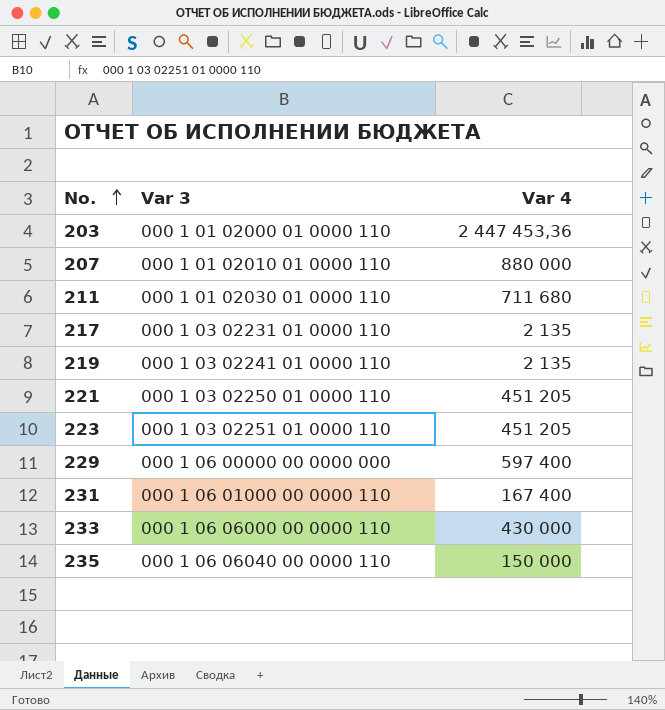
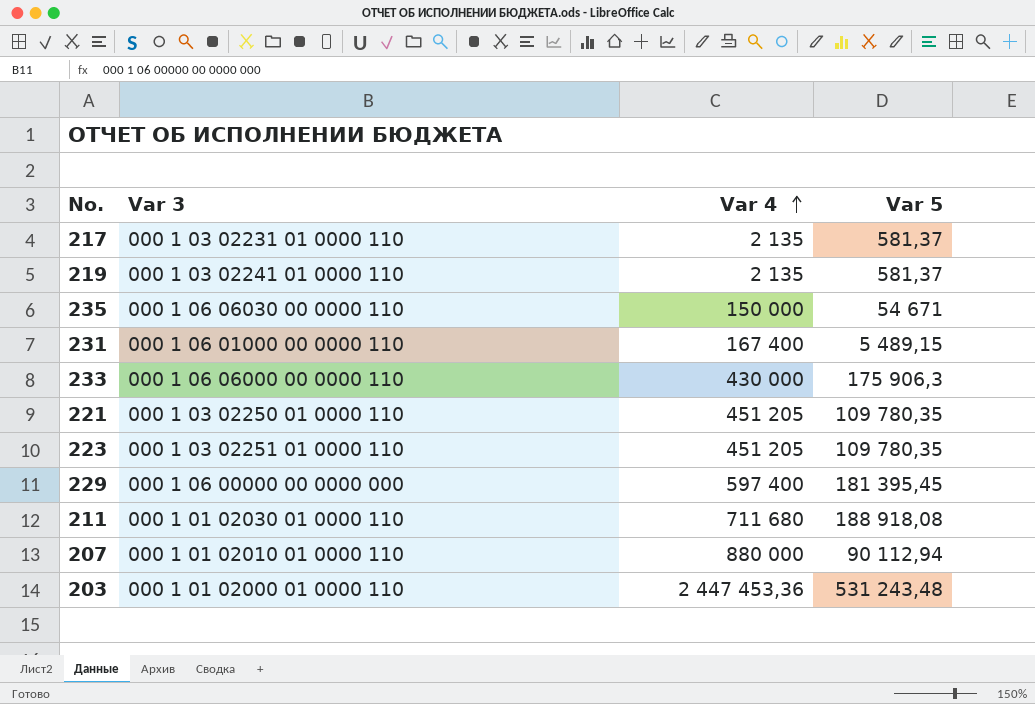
row order: No. ascending -> Var 4 ascending
column Var 5 | position: none -> 4
235 | Var 3: 000 1 06 06040 00 0000 110 -> 000 1 06 06030 00 0000 110

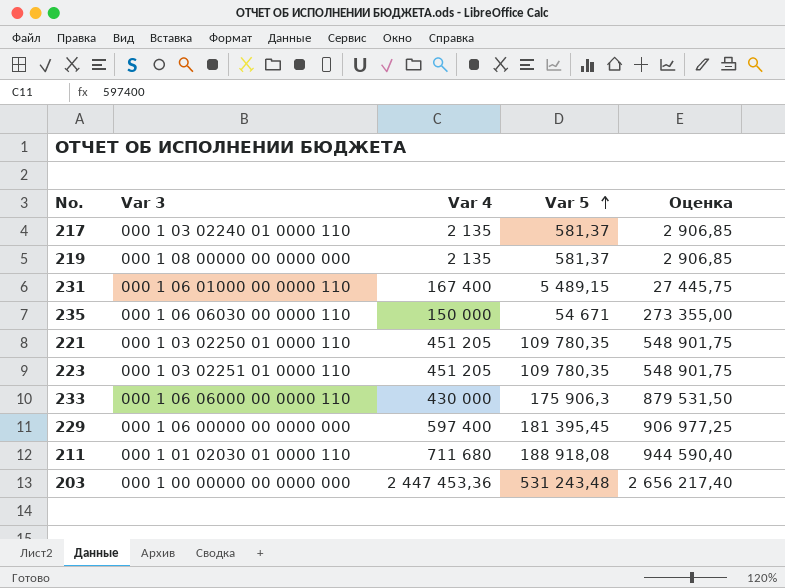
row order: Var 4 ascending -> Var 5 ascending
column Оценка | formula: none -> [Var 5] * 5
row 207: 000 1 01 02010 01 0000 110 | 880 000 | 90 112,94 -> none
217 | Var 3: 000 1 03 02231 01 0000 110 -> 000 1 03 02240 01 0000 110
219 | Var 3: 000 1 03 02241 01 0000 110 -> 000 1 08 00000 00 0000 000
203 | Var 3: 000 1 01 02000 01 0000 110 -> 000 1 00 00000 00 0000 000

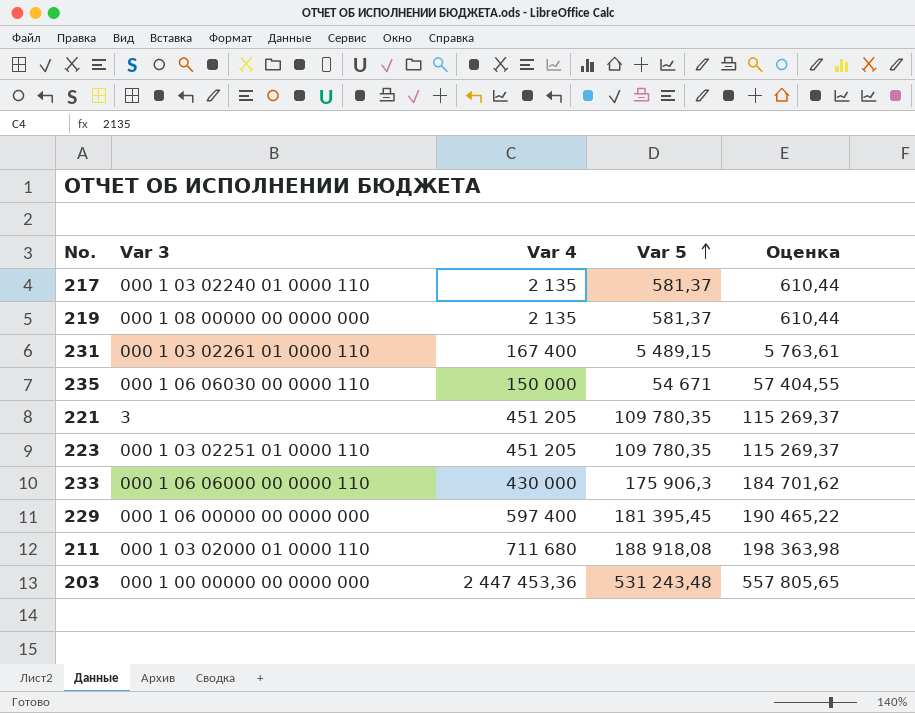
column Оценка | formula: [Var 5] * 5 -> [Var 5] * 1,05
231 | Var 3: 000 1 06 01000 00 0000 110 -> 000 1 03 02261 01 0000 110
221 | Var 3: 000 1 03 02250 01 0000 110 -> 3
211 | Var 3: 000 1 01 02030 01 0000 110 -> 000 1 03 02000 01 0000 110

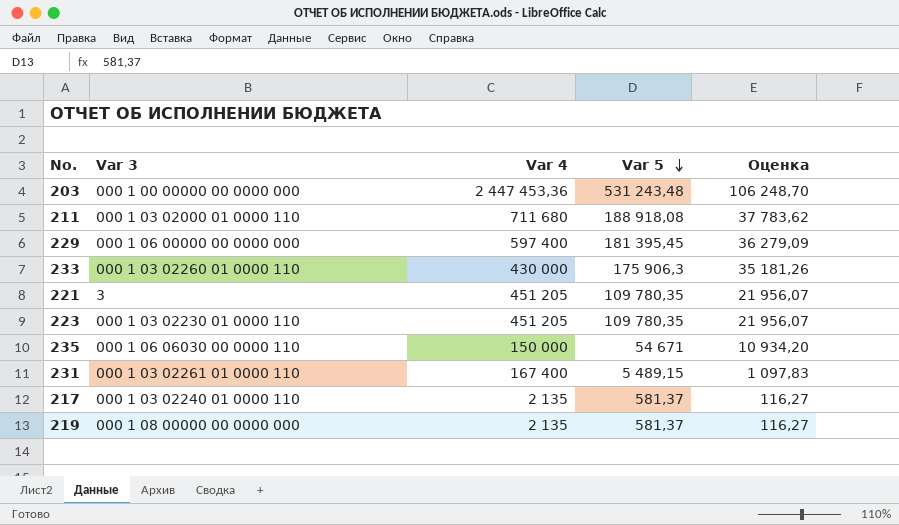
row order: Var 5 ascending -> Var 5 descending
column Оценка | formula: [Var 5] * 1,05 -> [Var 5] * 0,2
233 | Var 3: 000 1 06 06000 00 0000 110 -> 000 1 03 02260 01 0000 110
223 | Var 3: 000 1 03 02251 01 0000 110 -> 000 1 03 02230 01 0000 110

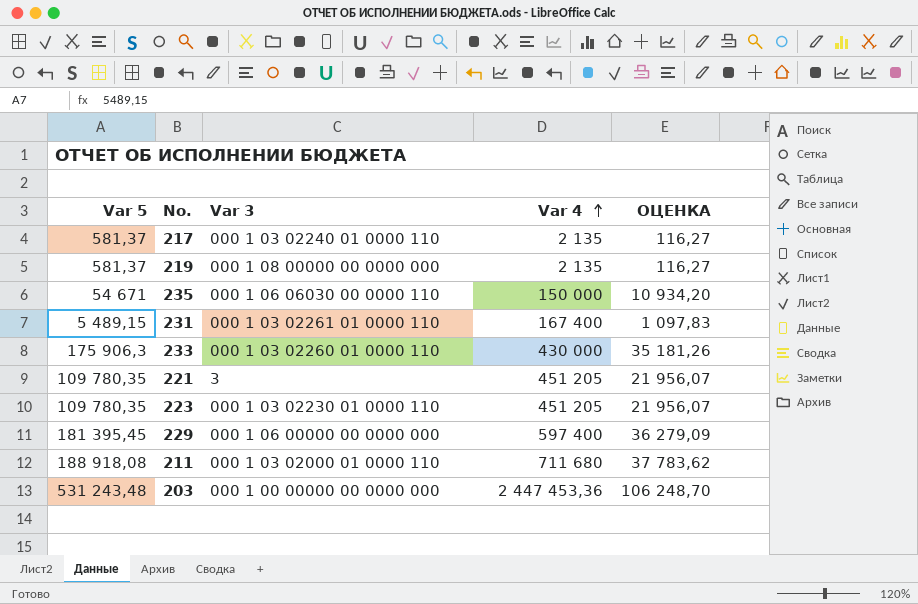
row order: Var 5 descending -> Var 4 ascending
column Var 5 | position: 4 -> 1
column name: Оценка -> ОЦЕНКА

